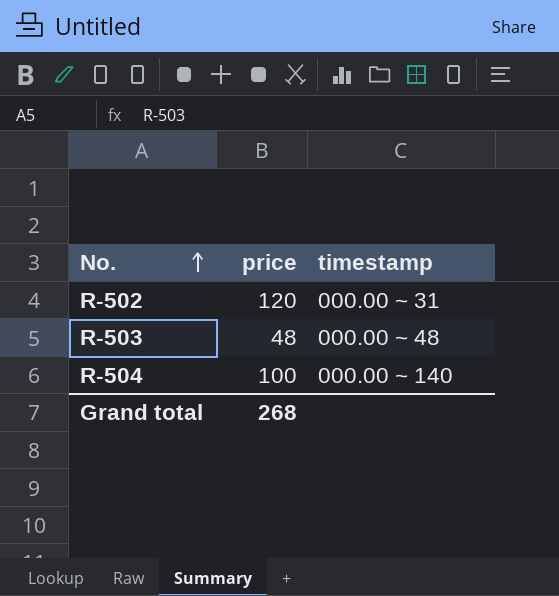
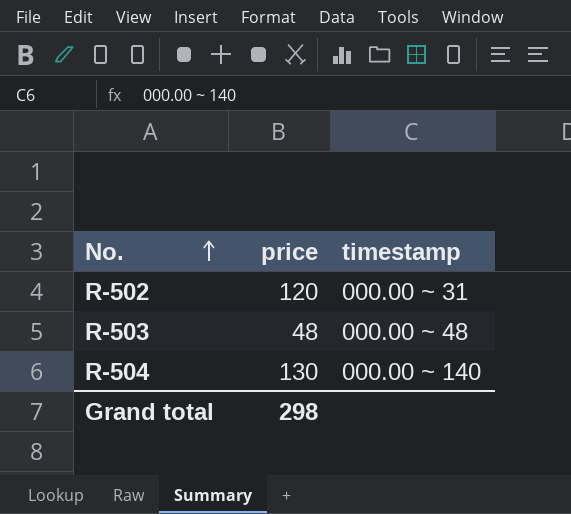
R-504 | price: 100 -> 130
Grand total | price: 268 -> 298

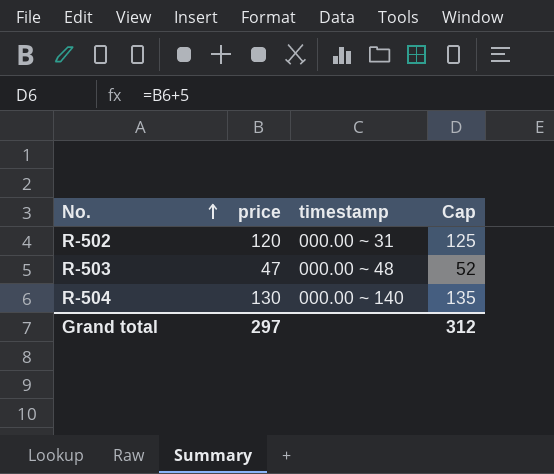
column Cap | formula: none -> [price] + 5
R-503 | price: 48 -> 47
Grand total | price: 298 -> 297

